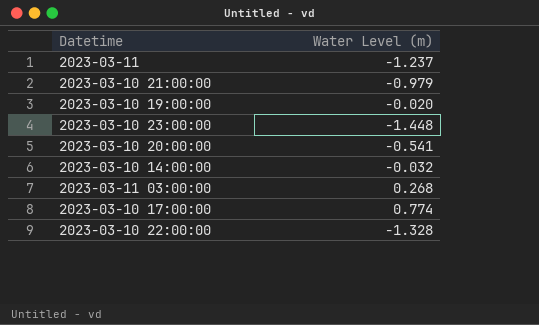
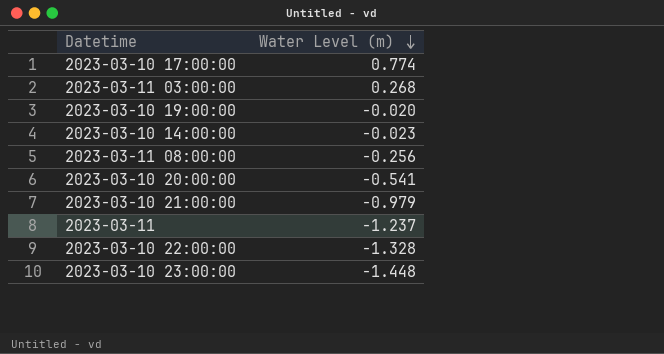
row order: none -> Water Level (m) descending
2023-03-10 14:00:00 | Water Level (m): -0.032 -> -0.023
row 2023-03-11 08:00:00: none -> -0.256

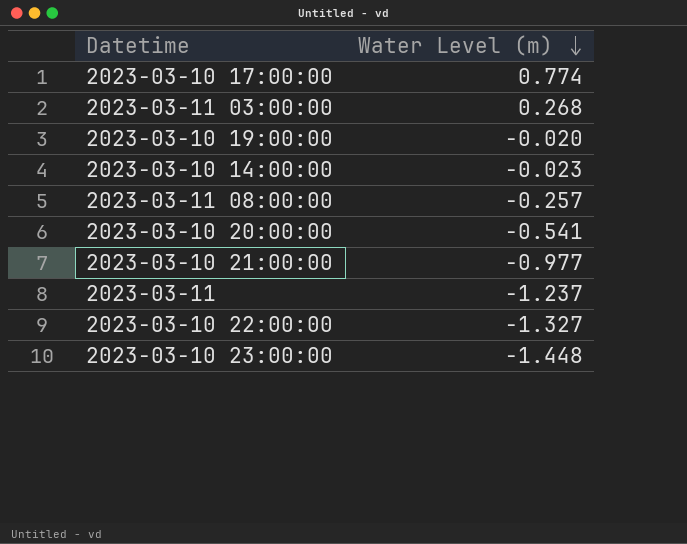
2023-03-11 08:00:00 | Water Level (m): -0.256 -> -0.257
2023-03-10 21:00:00 | Water Level (m): -0.979 -> -0.977
2023-03-10 22:00:00 | Water Level (m): -1.328 -> -1.327

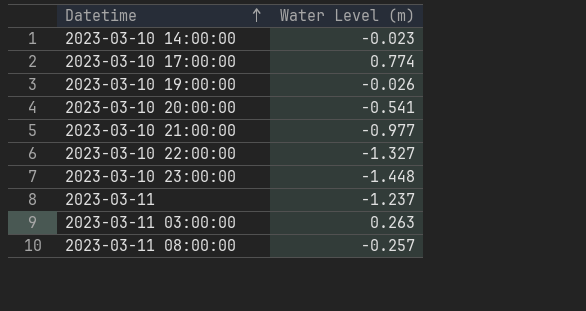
row order: Water Level (m) descending -> Datetime ascending
2023-03-10 19:00:00 | Water Level (m): -0.020 -> -0.026
2023-03-11 03:00:00 | Water Level (m): 0.268 -> 0.263

